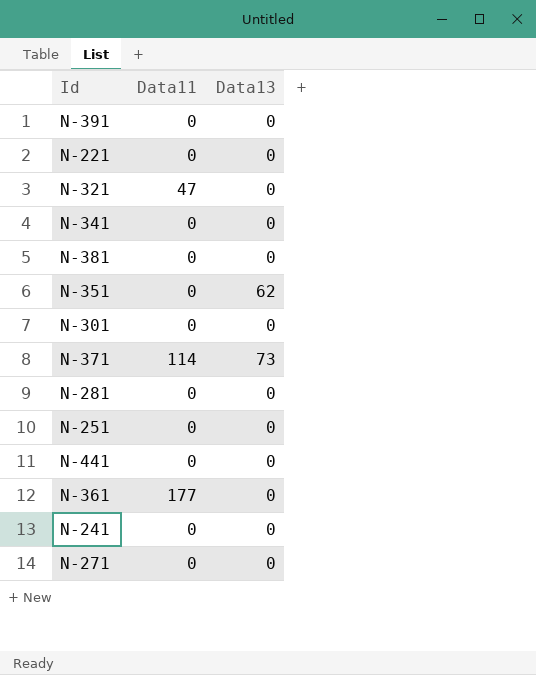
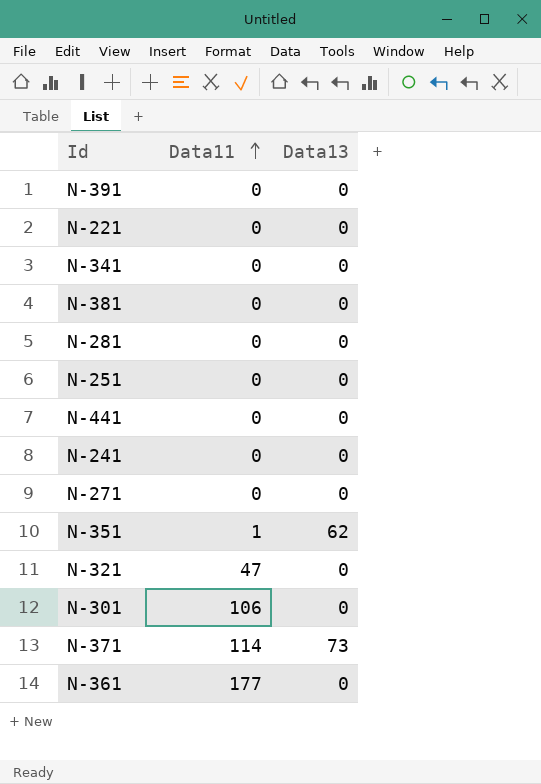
row order: none -> Data11 ascending
N-351 | Data11: 0 -> 1
N-301 | Data11: 0 -> 106

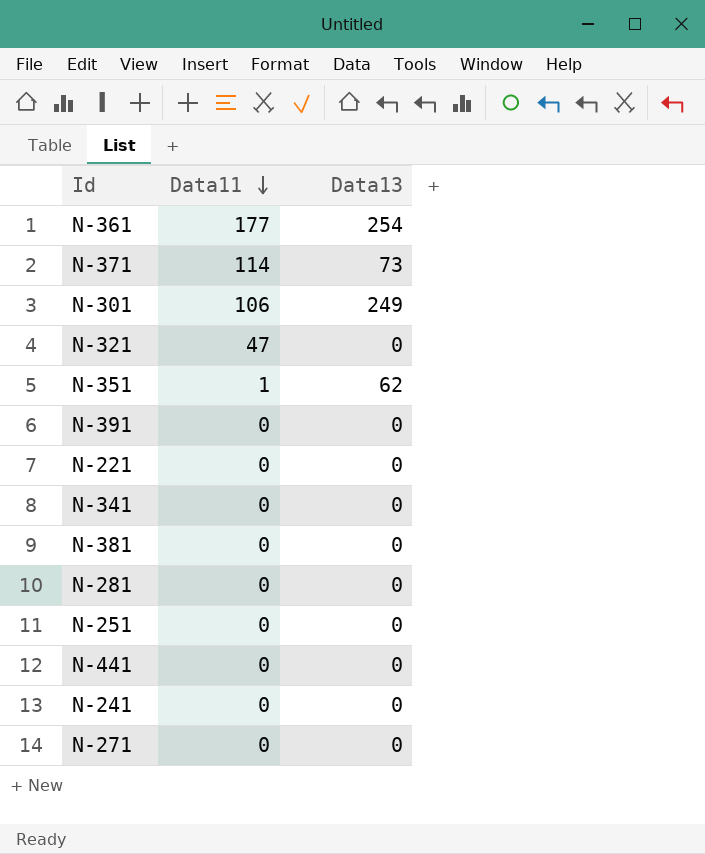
row order: Data11 ascending -> Data11 descending
N-361 | Data13: 0 -> 254
N-301 | Data13: 0 -> 249

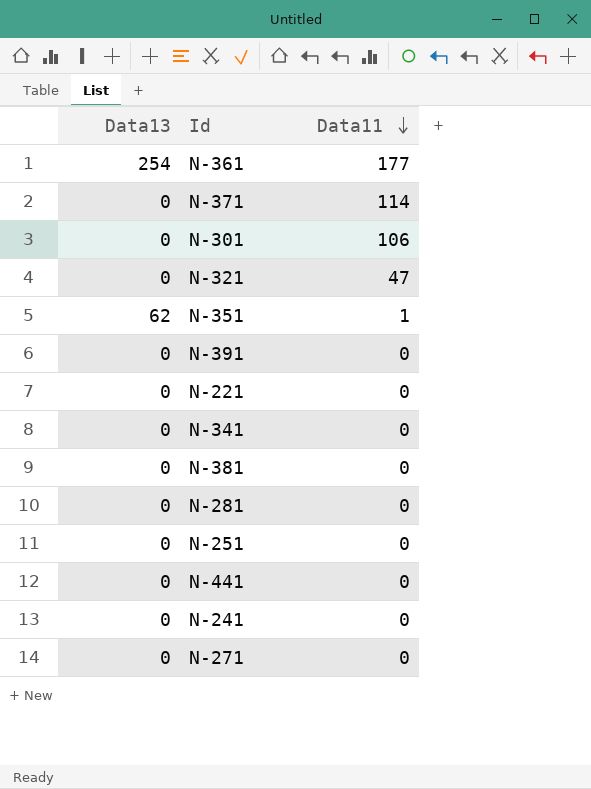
column Data13 | position: 3 -> 1
N-371 | Data13: 73 -> 0
N-301 | Data13: 249 -> 0

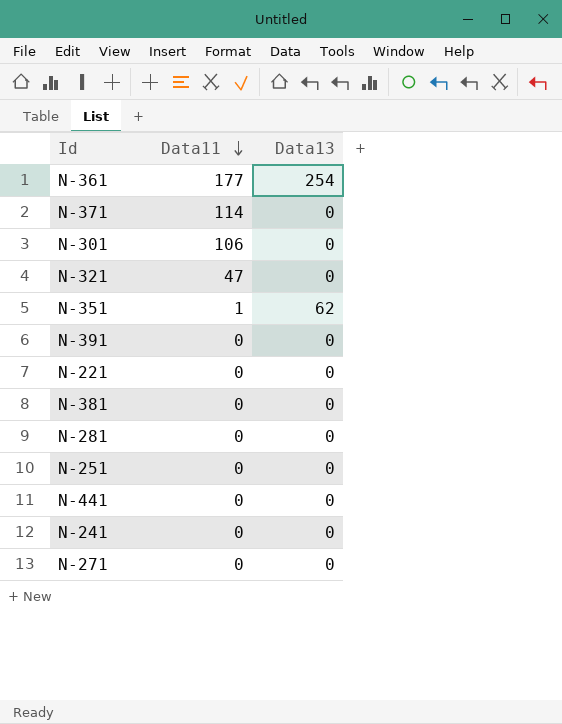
column Data13 | position: 1 -> 3
row N-341: 0 | 0 -> none

